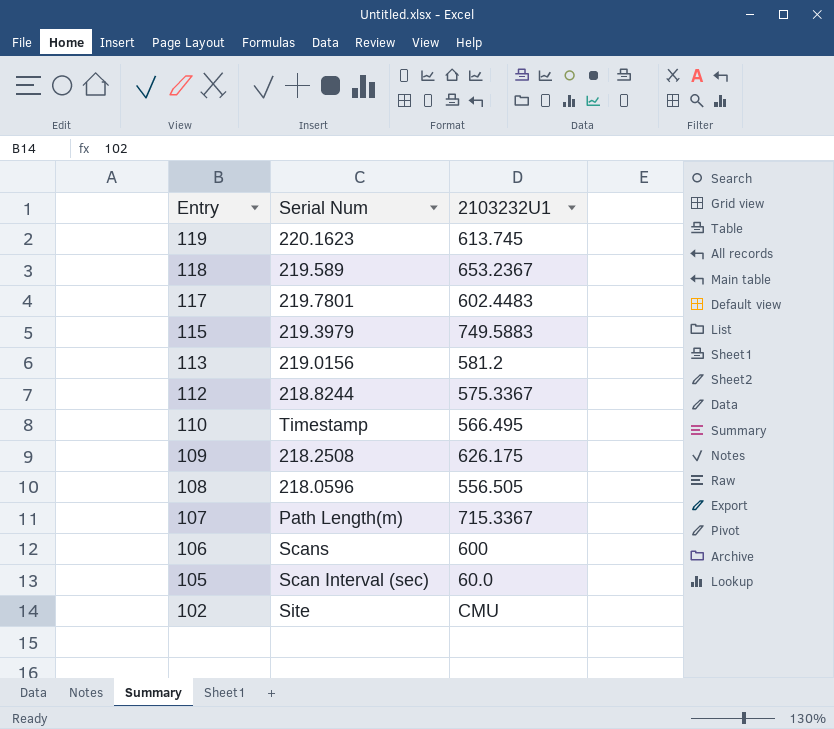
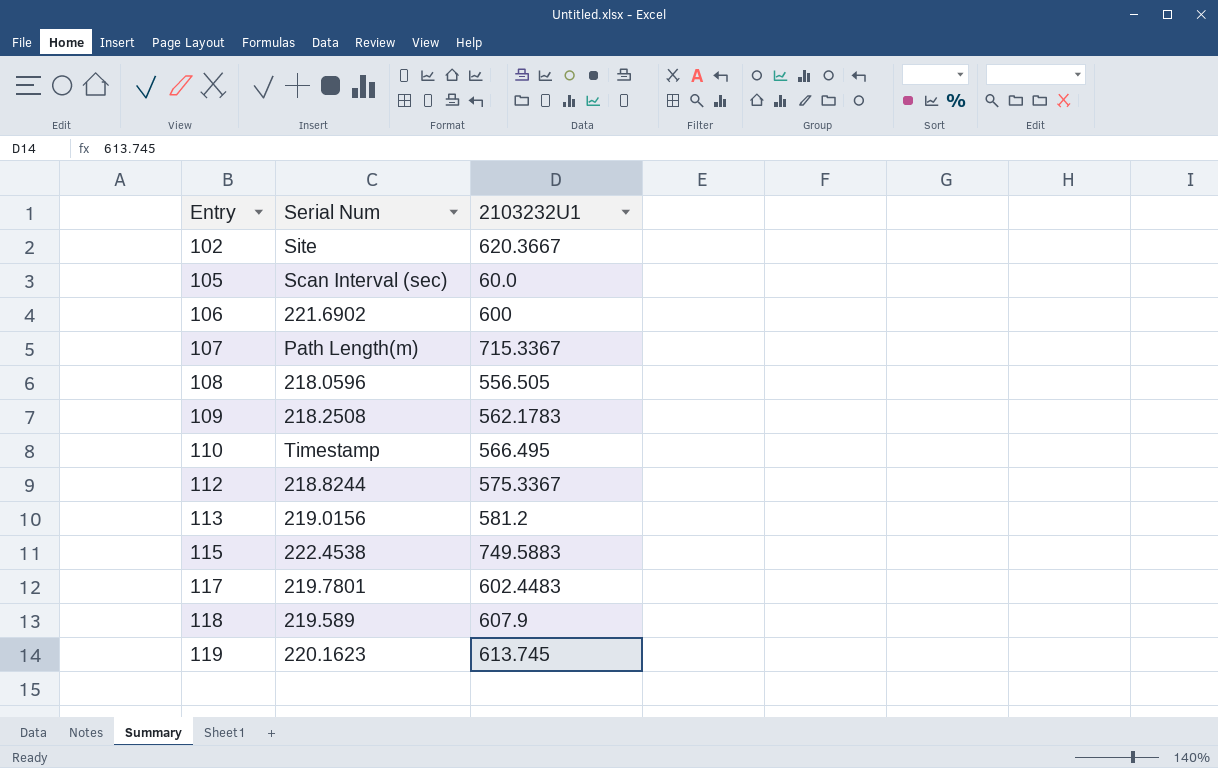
row order: Entry descending -> Entry ascending
102 | 2103232U1: CMU -> 620.3667
106 | Serial Num: Scans -> 221.6902
109 | 2103232U1: 626.175 -> 562.1783
115 | Serial Num: 219.3979 -> 222.4538
118 | 2103232U1: 653.2367 -> 607.9

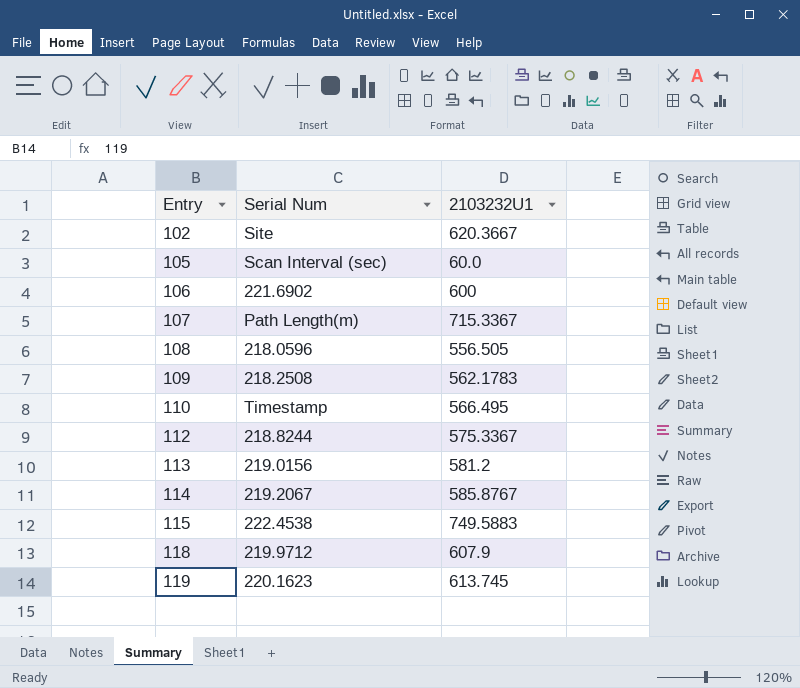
row 117: 219.7801 | 602.4483 -> none
row 114: none -> 219.2067 | 585.8767
118 | Serial Num: 219.589 -> 219.9712

